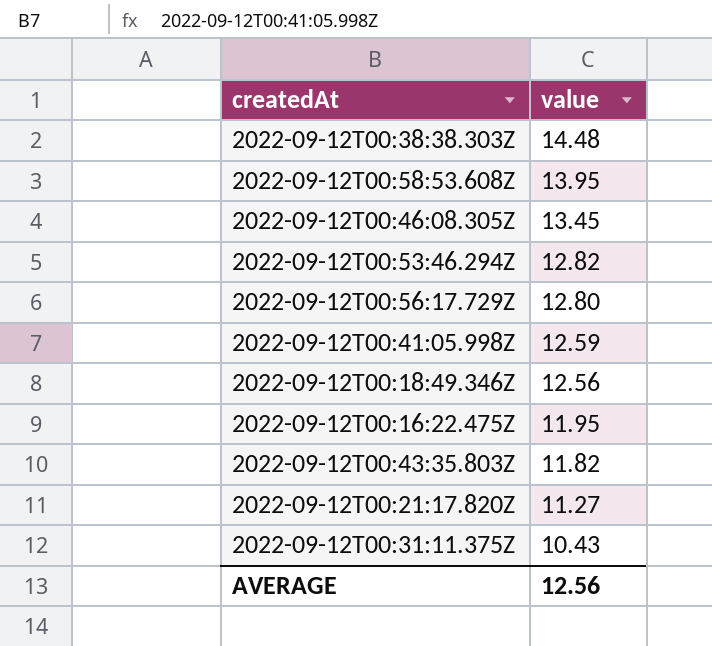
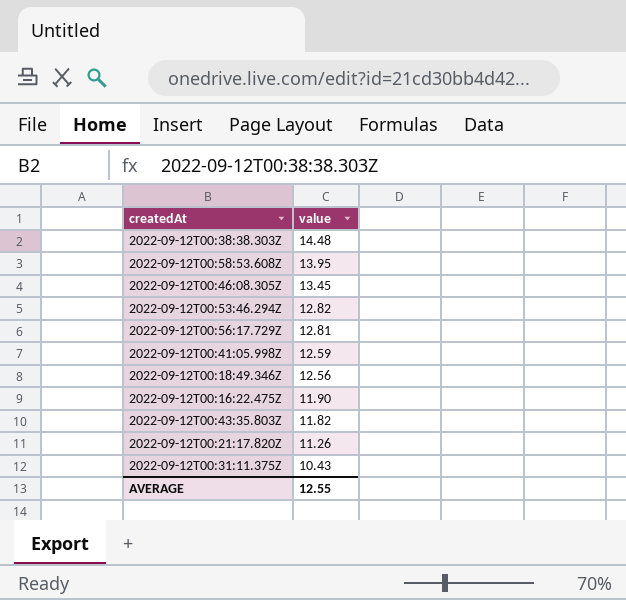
2022-09-12T00:56:17.729Z | value: 12.80 -> 12.81
2022-09-12T00:16:22.475Z | value: 11.95 -> 11.90
2022-09-12T00:21:17.820Z | value: 11.27 -> 11.26
AVERAGE | value: 12.56 -> 12.55

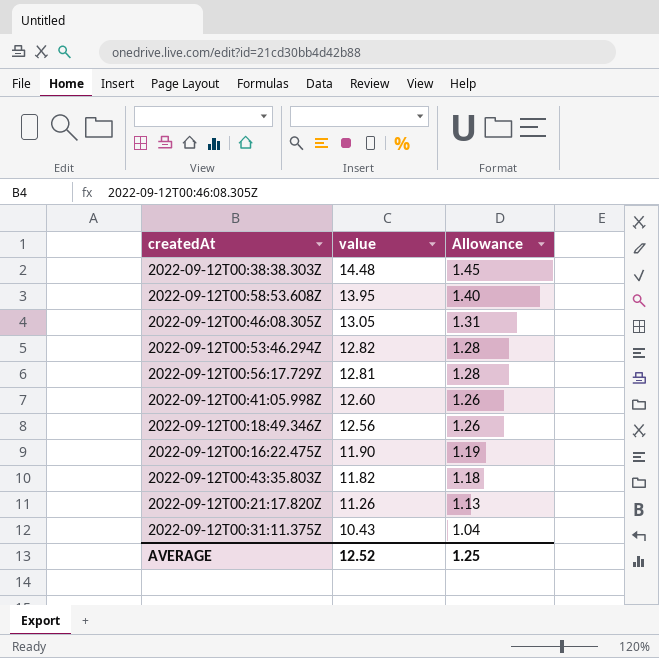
column Allowance | formula: none -> [value] * 0.1
2022-09-12T00:46:08.305Z | value: 13.45 -> 13.05
2022-09-12T00:41:05.998Z | value: 12.59 -> 12.60
AVERAGE | value: 12.55 -> 12.52

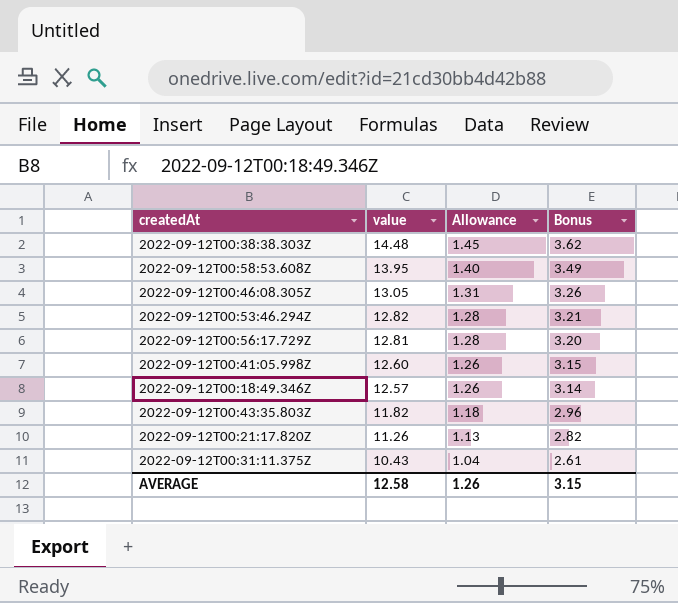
column Bonus | formula: none -> [value] * 0.25
row 2022-09-12T00:16:22.475Z: 11.90 | 1.19 -> none
2022-09-12T00:18:49.346Z | value: 12.56 -> 12.57
AVERAGE | value: 12.52 -> 12.58
AVERAGE | Allowance: 1.25 -> 1.26

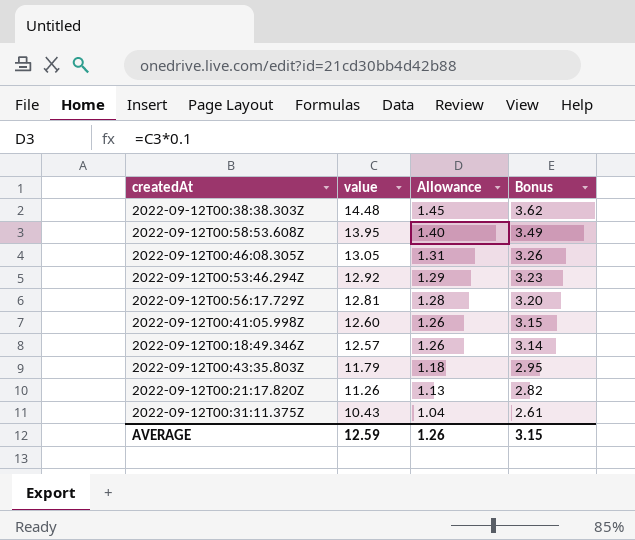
2022-09-12T00:53:46.294Z | value: 12.82 -> 12.92
2022-09-12T00:53:46.294Z | Allowance: 1.28 -> 1.29
2022-09-12T00:53:46.294Z | Bonus: 3.21 -> 3.23
2022-09-12T00:43:35.803Z | value: 11.82 -> 11.79
2022-09-12T00:43:35.803Z | Bonus: 2.96 -> 2.95
AVERAGE | value: 12.58 -> 12.59

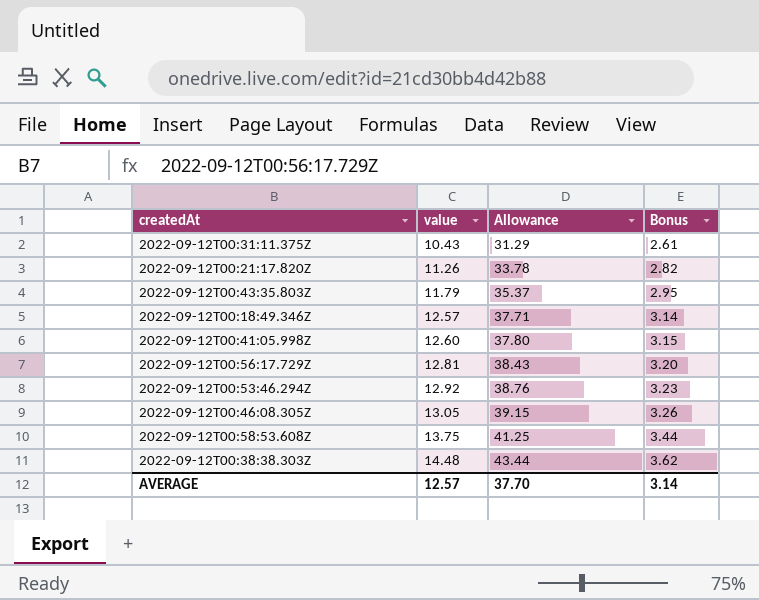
row order: value descending -> value ascending
column Allowance | formula: [value] * 0.1 -> [value] * 3
2022-09-12T00:58:53.608Z | value: 13.95 -> 13.75
2022-09-12T00:58:53.608Z | Bonus: 3.49 -> 3.44
AVERAGE | value: 12.59 -> 12.57
AVERAGE | Allowance: 1.26 -> 37.70
AVERAGE | Bonus: 3.15 -> 3.14

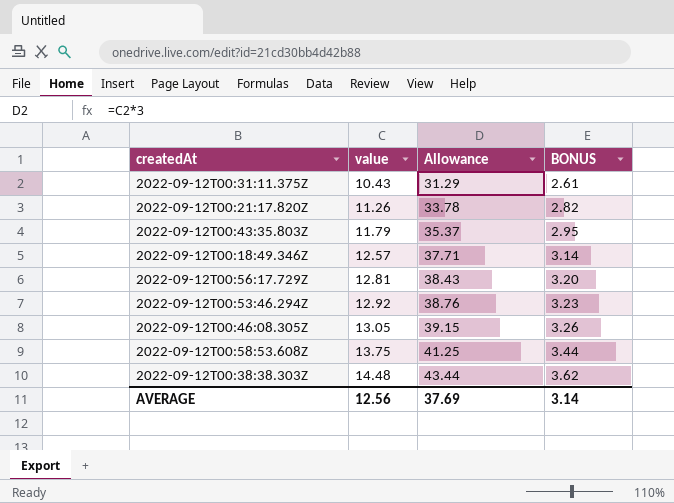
column name: Bonus -> BONUS
row 2022-09-12T00:41:05.998Z: 12.60 | 37.80 | 3.15 -> none
AVERAGE | value: 12.57 -> 12.56
AVERAGE | Allowance: 37.70 -> 37.69

